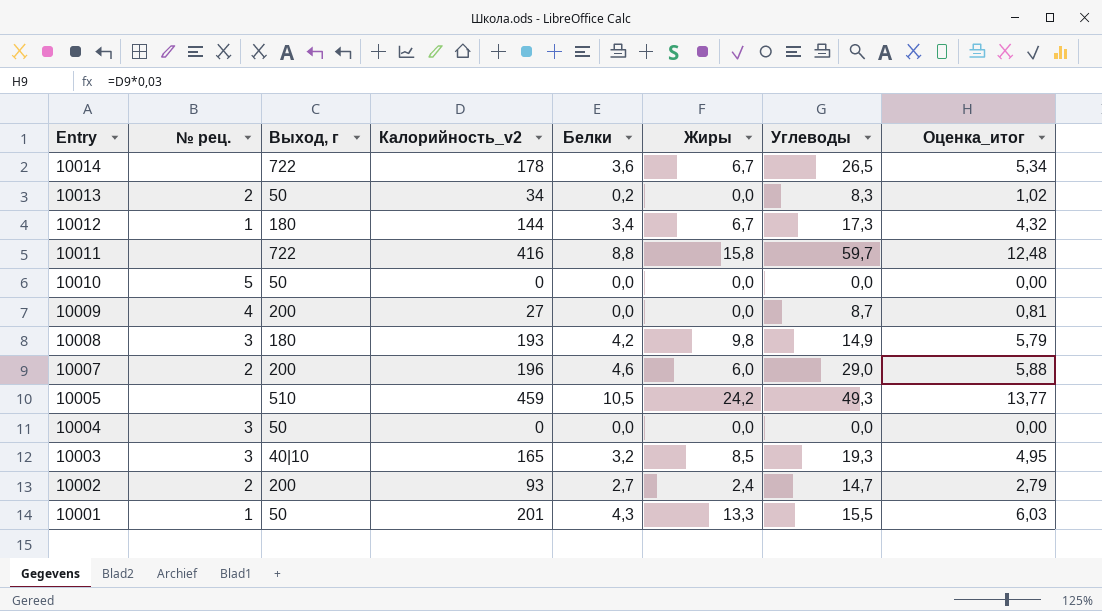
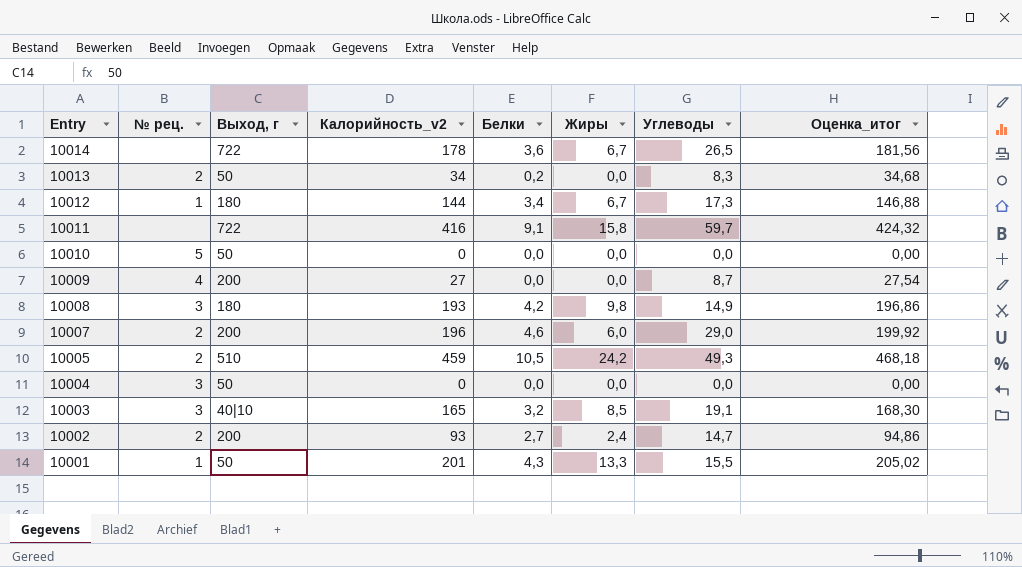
column Оценка_итог | formula: [Калорийность_v2] * 0,03 -> [Калорийность_v2] * 1,02
10011 | Белки: 8,8 -> 9,1
10005 | № рец.: none -> 2
10003 | Углеводы: 19,3 -> 19,1

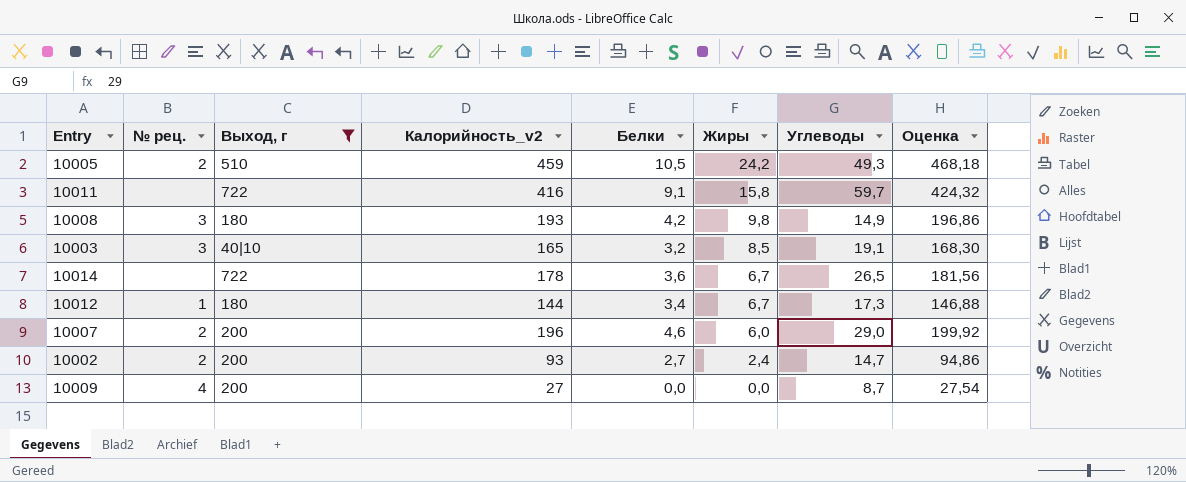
filter: none -> Выход, г != 50
row order: Entry descending -> Жиры descending
column name: Оценка_итог -> Оценка

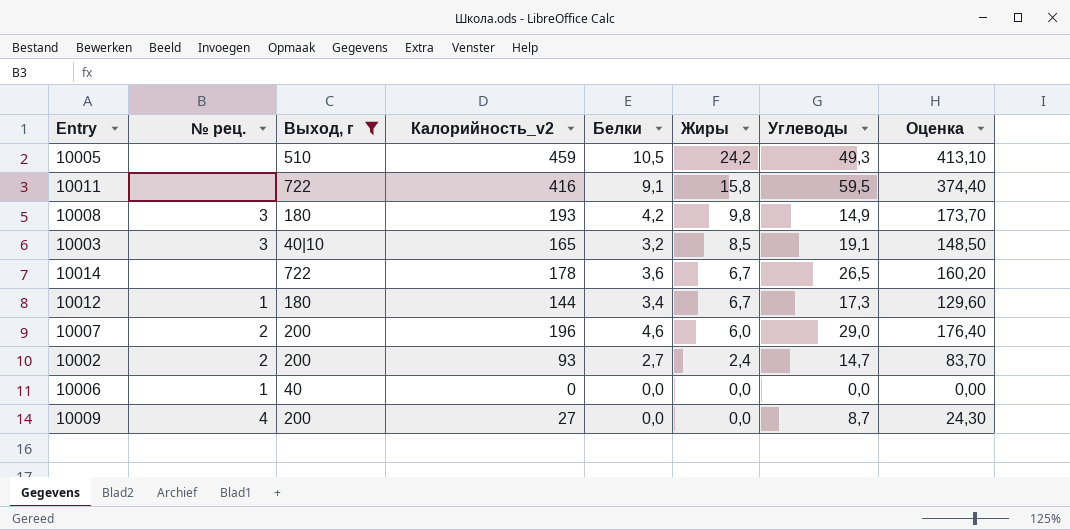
column Оценка | formula: [Калорийность_v2] * 1,02 -> [Калорийность_v2] * 0,9
10005 | № рец.: 2 -> none
10011 | Углеводы: 59,7 -> 59,5
row 10006: none -> 1 | 40 | 0 | 0,0 | 0,0 | 0,0 | 0,00

